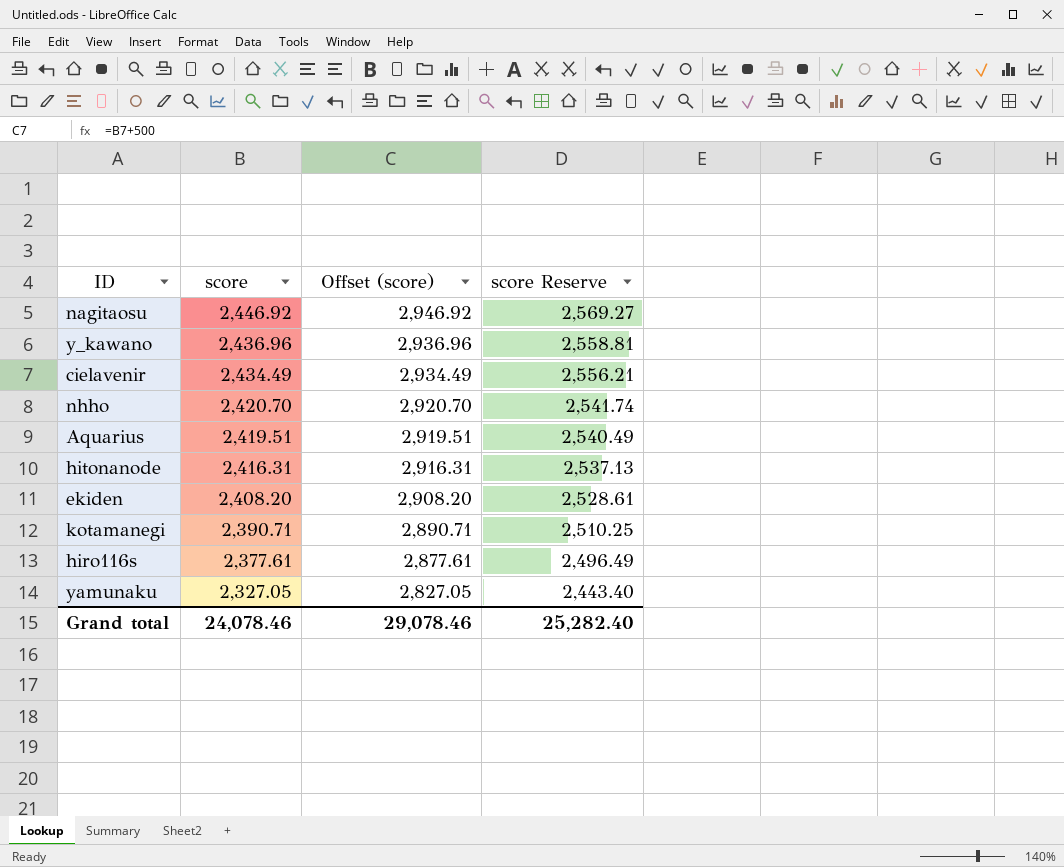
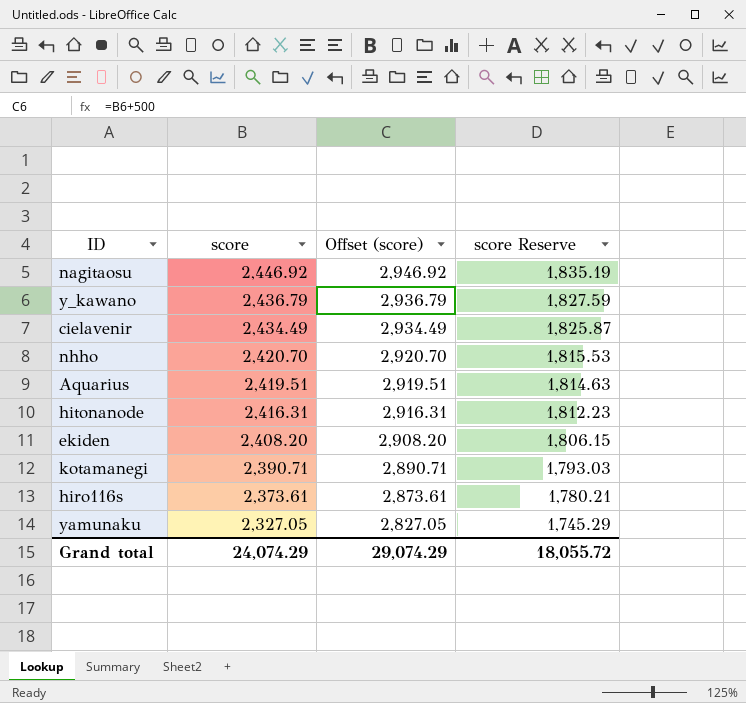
column score Reserve | formula: [score] * 1.05 -> [score] * 0.75
y_kawano | score: 2,436.96 -> 2,436.79
y_kawano | Offset (score): 2,936.96 -> 2,936.79
hiro116s | score: 2,377.61 -> 2,373.61
hiro116s | Offset (score): 2,877.61 -> 2,873.61
Grand total | score: 24,078.46 -> 24,074.29
Grand total | Offset (score): 29,078.46 -> 29,074.29
Grand total | score Reserve: 25,282.40 -> 18,055.72

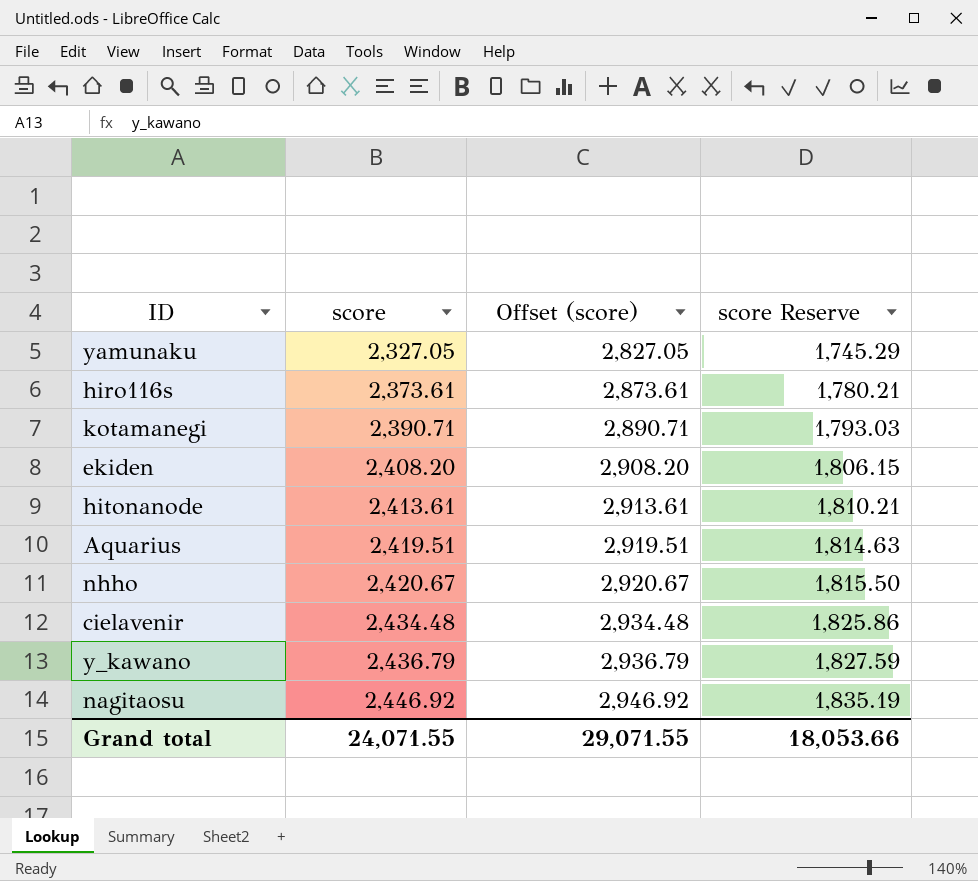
row order: score descending -> score ascending
hitonanode | score: 2,416.31 -> 2,413.61
hitonanode | Offset (score): 2,916.31 -> 2,913.61
hitonanode | score Reserve: 1,812.23 -> 1,810.21
nhho | score: 2,420.70 -> 2,420.67
nhho | Offset (score): 2,920.70 -> 2,920.67
nhho | score Reserve: 1,815.53 -> 1,815.50
cielavenir | score: 2,434.49 -> 2,434.48
cielavenir | Offset (score): 2,934.49 -> 2,934.48
cielavenir | score Reserve: 1,825.87 -> 1,825.86
Grand total | score: 24,074.29 -> 24,071.55
Grand total | Offset (score): 29,074.29 -> 29,071.55
Grand total | score Reserve: 18,055.72 -> 18,053.66

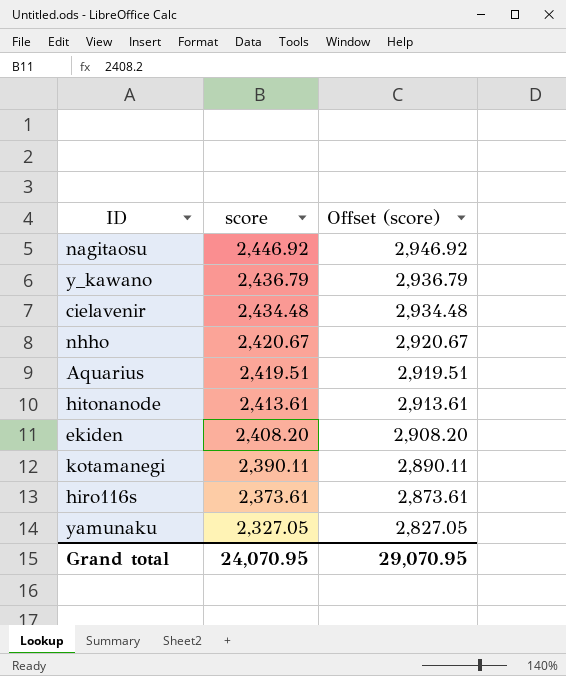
row order: score ascending -> score descending
column score Reserve | formula: [score] * 0.75 -> none
kotamanegi | score: 2,390.71 -> 2,390.11
kotamanegi | Offset (score): 2,890.71 -> 2,890.11
Grand total | score: 24,071.55 -> 24,070.95
Grand total | Offset (score): 29,071.55 -> 29,070.95

